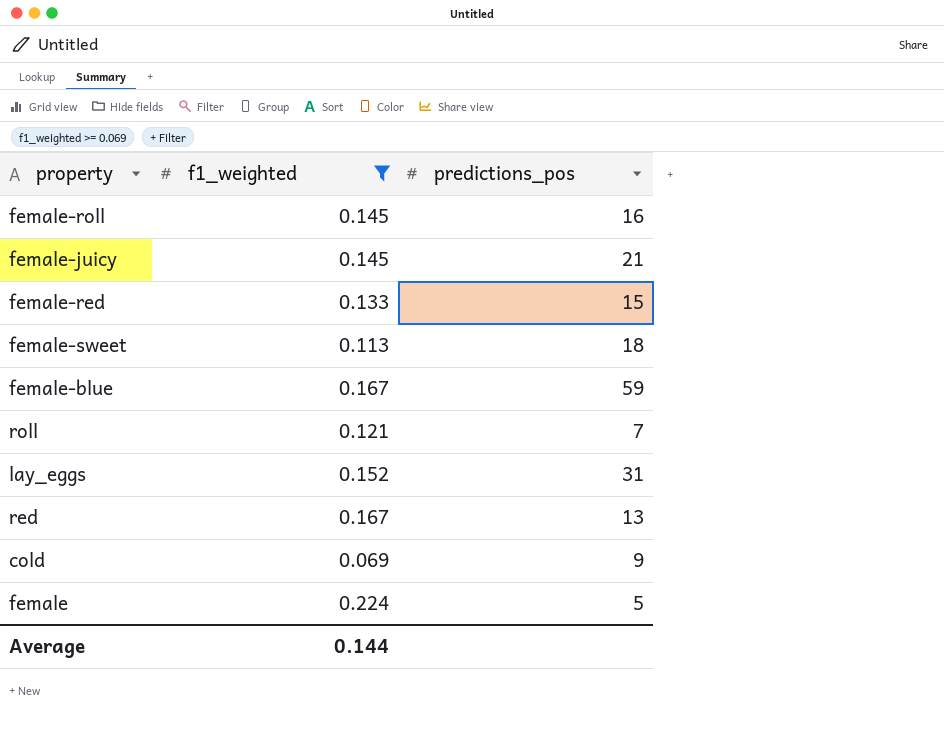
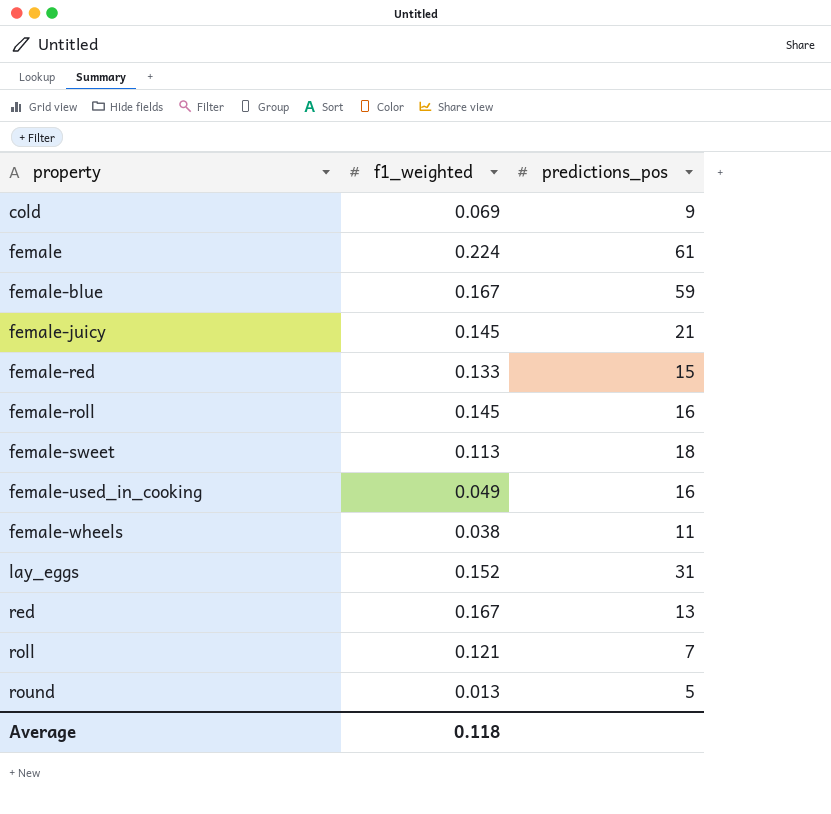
filter: f1_weighted >= 0.069 -> none
row order: none -> property ascending
female | predictions_pos: 5 -> 61
Average | f1_weighted: 0.144 -> 0.118

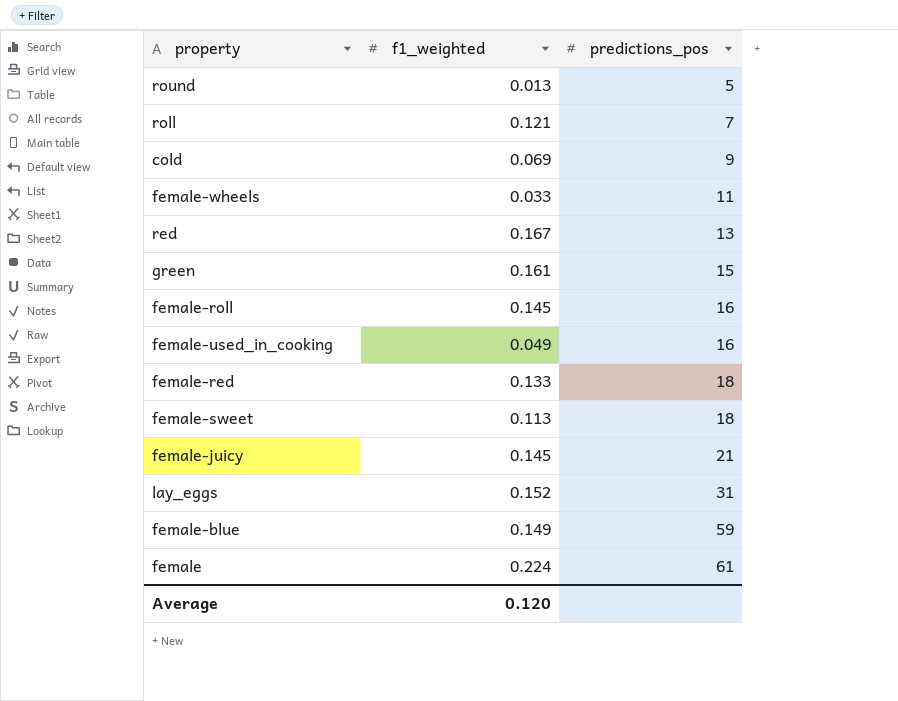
row order: property ascending -> predictions_pos ascending
female-wheels | f1_weighted: 0.038 -> 0.033
row green: none -> 0.161 | 15
female-red | predictions_pos: 15 -> 18
female-blue | f1_weighted: 0.167 -> 0.149
Average | f1_weighted: 0.118 -> 0.120

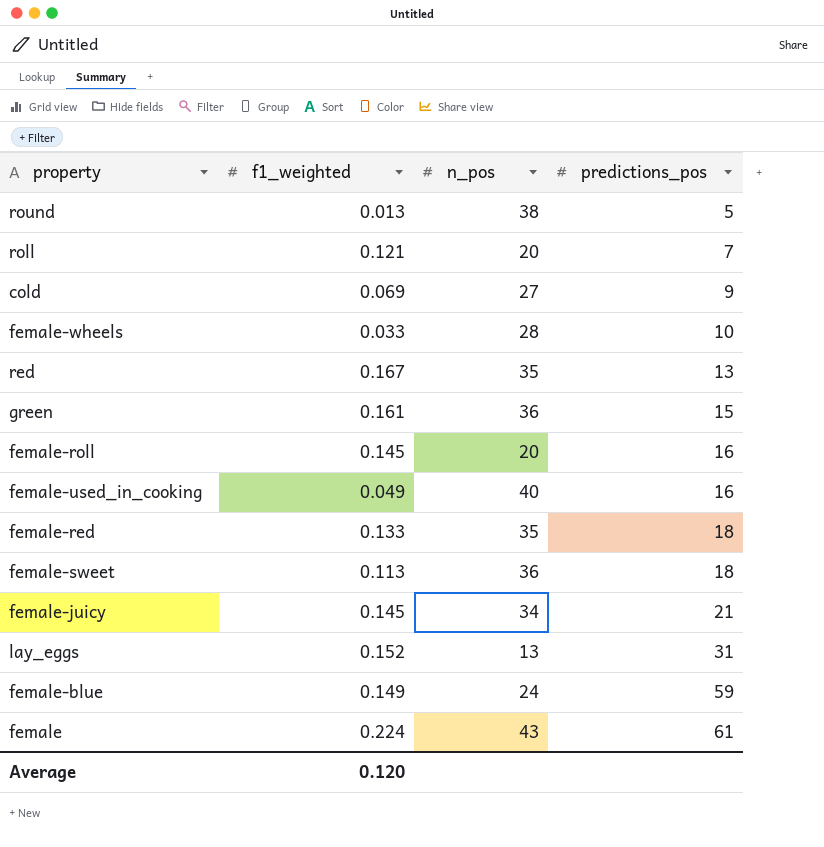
column n_pos | position: none -> 3
female-wheels | predictions_pos: 11 -> 10

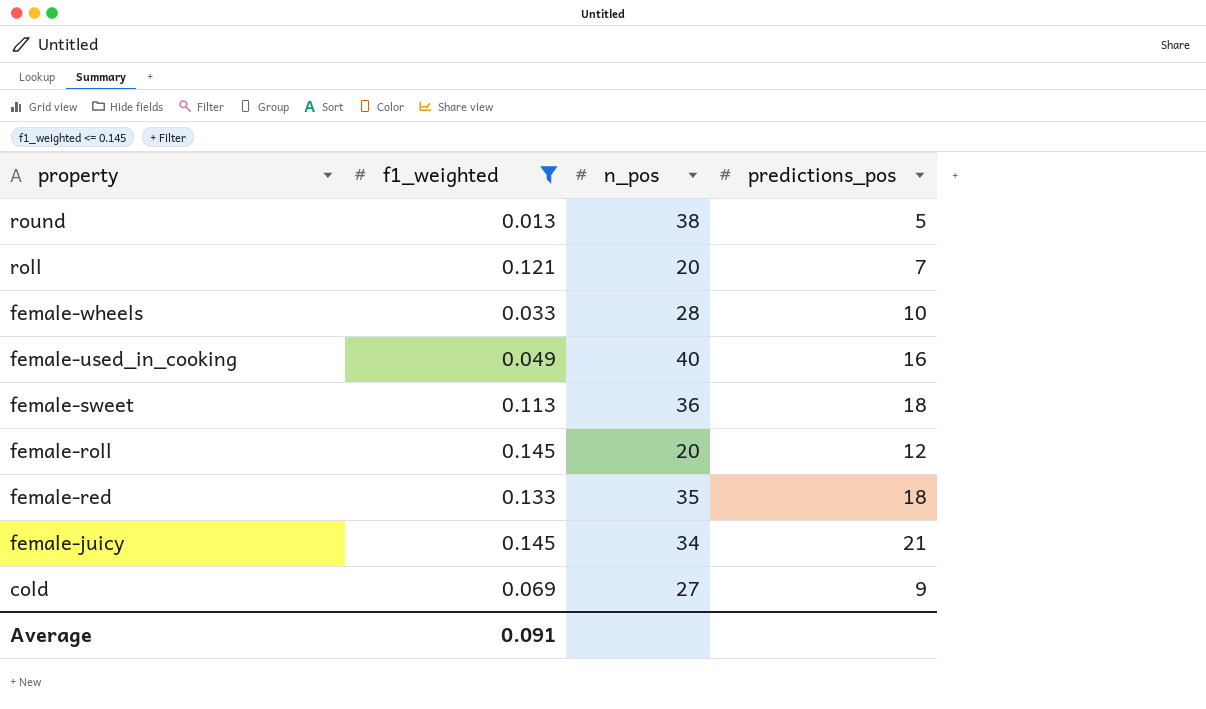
filter: none -> f1_weighted <= 0.145
row order: predictions_pos ascending -> property descending
female-roll | predictions_pos: 16 -> 12
Average | f1_weighted: 0.120 -> 0.091

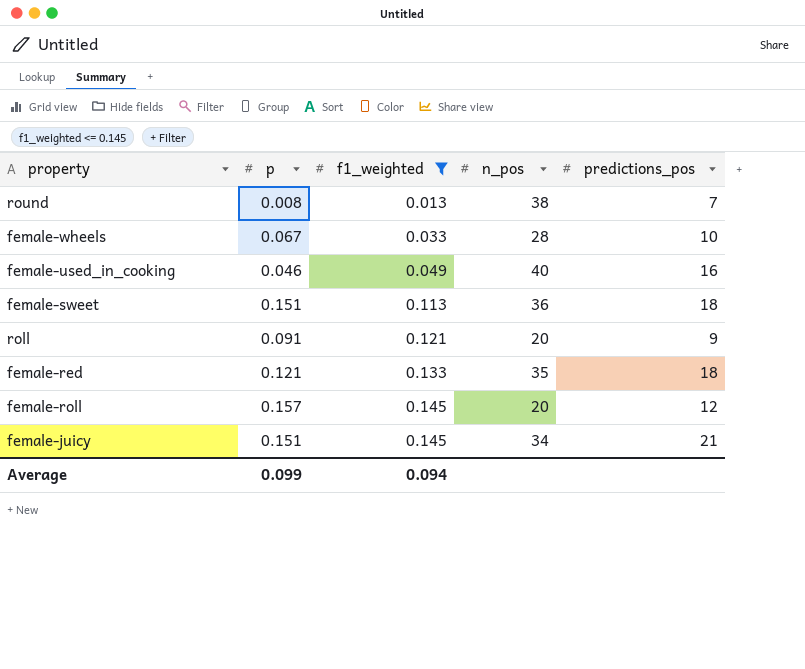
row order: property descending -> f1_weighted ascending
column p | position: none -> 2
row cold: 0.069 | 27 | 9 -> none
round | predictions_pos: 5 -> 7
roll | predictions_pos: 7 -> 9
Average | f1_weighted: 0.091 -> 0.094

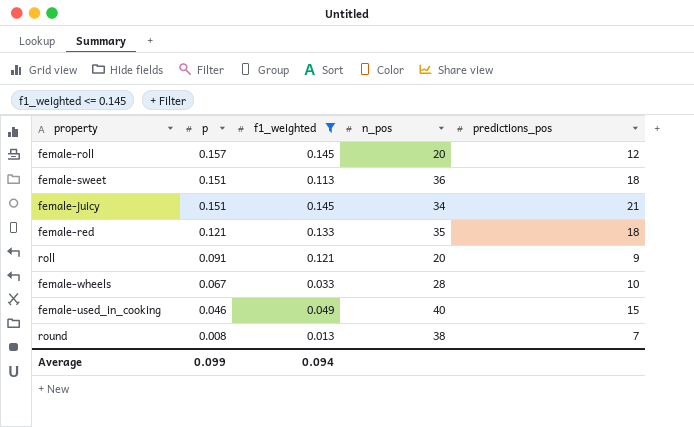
row order: f1_weighted ascending -> p descending
female-used_in_cooking | predictions_pos: 16 -> 15

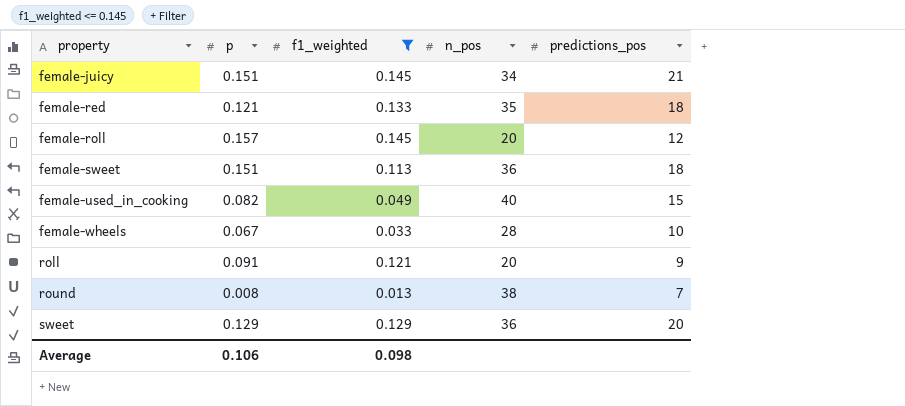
row order: p descending -> property ascending
female-used_in_cooking | p: 0.046 -> 0.082
row sweet: none -> 0.129 | 0.129 | 36 | 20
Average | p: 0.099 -> 0.106
Average | f1_weighted: 0.094 -> 0.098

